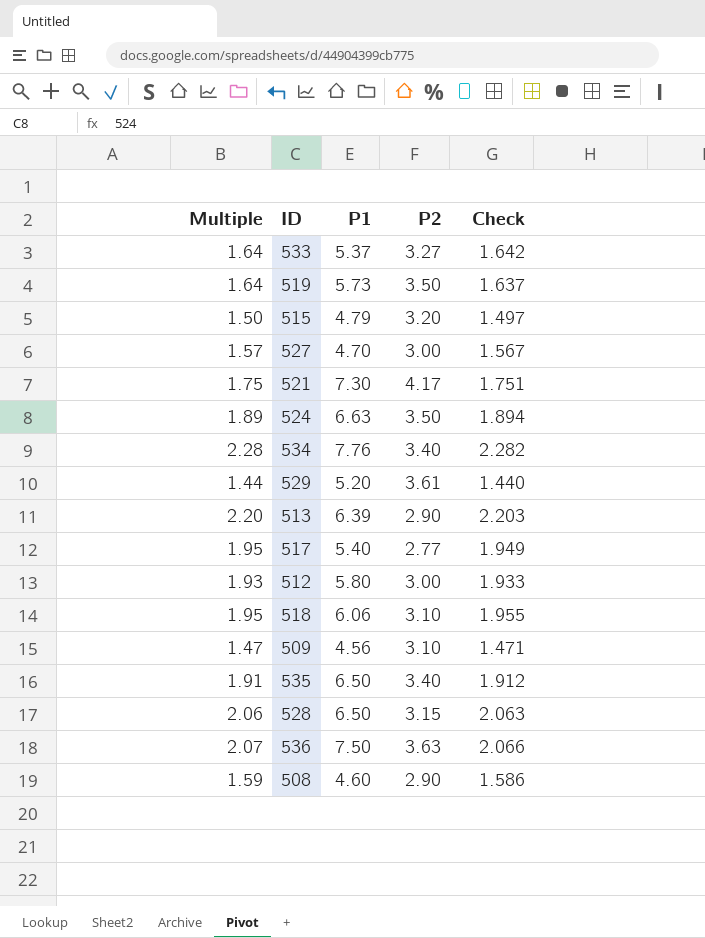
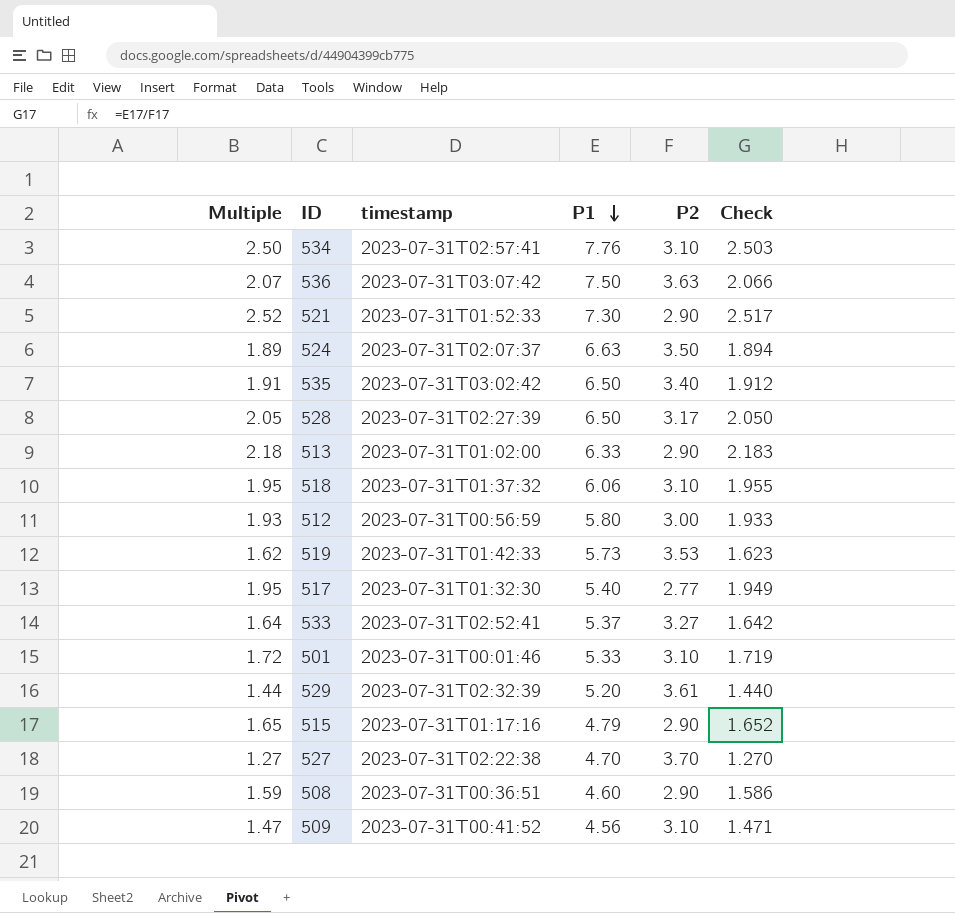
row order: none -> P1 descending
column timestamp | position: none -> 3
534 | Multiple: 2.28 -> 2.50
534 | P2: 3.40 -> 3.10
534 | Check: 2.282 -> 2.503
521 | Multiple: 1.75 -> 2.52
521 | P2: 4.17 -> 2.90
521 | Check: 1.751 -> 2.517
528 | Multiple: 2.06 -> 2.05
528 | P2: 3.15 -> 3.17
528 | Check: 2.063 -> 2.050
513 | Multiple: 2.20 -> 2.18
513 | P1: 6.39 -> 6.33
513 | Check: 2.203 -> 2.183
519 | Multiple: 1.64 -> 1.62
519 | P2: 3.50 -> 3.53
519 | Check: 1.637 -> 1.623
row 501: none -> 1.72 | 2023-07-31T00:01:46 | 5.33 | 3.10 | 1.719
515 | Multiple: 1.50 -> 1.65
515 | P2: 3.20 -> 2.90
515 | Check: 1.497 -> 1.652
527 | Multiple: 1.57 -> 1.27
527 | P2: 3.00 -> 3.70
527 | Check: 1.567 -> 1.270

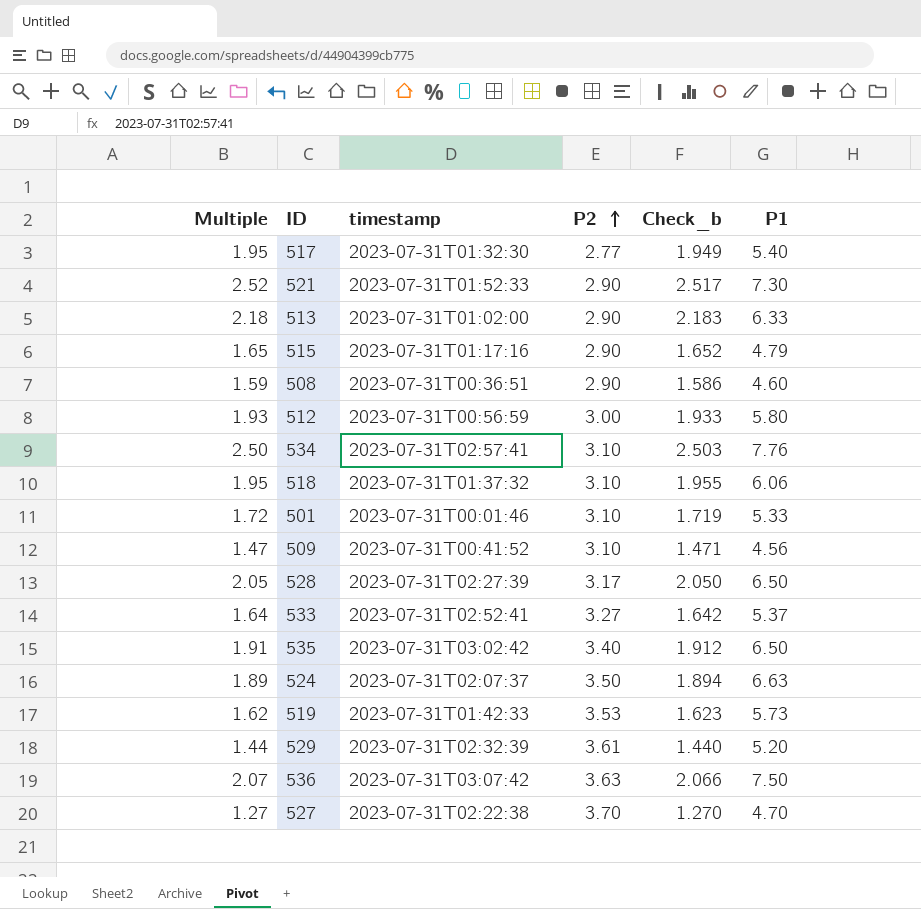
row order: P1 descending -> P2 ascending
column name: Check -> Check_b
column P1 | position: 4 -> 6

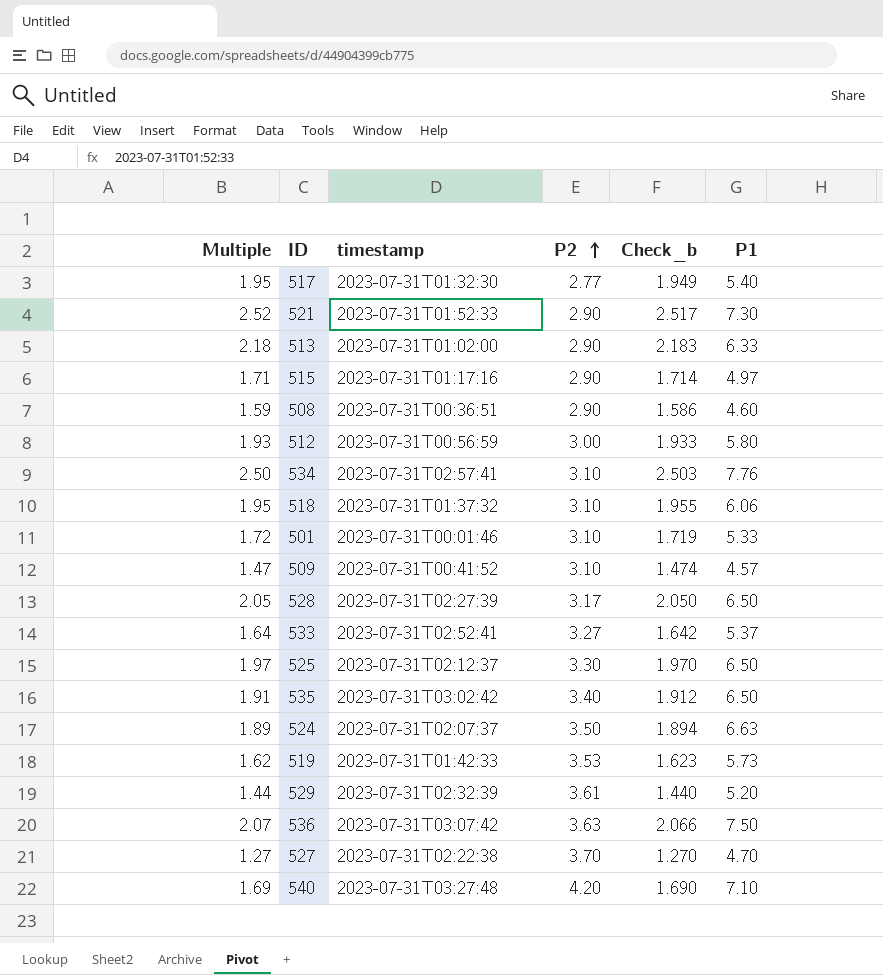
515 | Multiple: 1.65 -> 1.71
515 | Check_b: 1.652 -> 1.714
515 | P1: 4.79 -> 4.97
509 | Check_b: 1.471 -> 1.474
509 | P1: 4.56 -> 4.57
row 525: none -> 1.97 | 2023-07-31T02:12:37 | 3.30 | 1.970 | 6.50
row 540: none -> 1.69 | 2023-07-31T03:27:48 | 4.20 | 1.690 | 7.10

